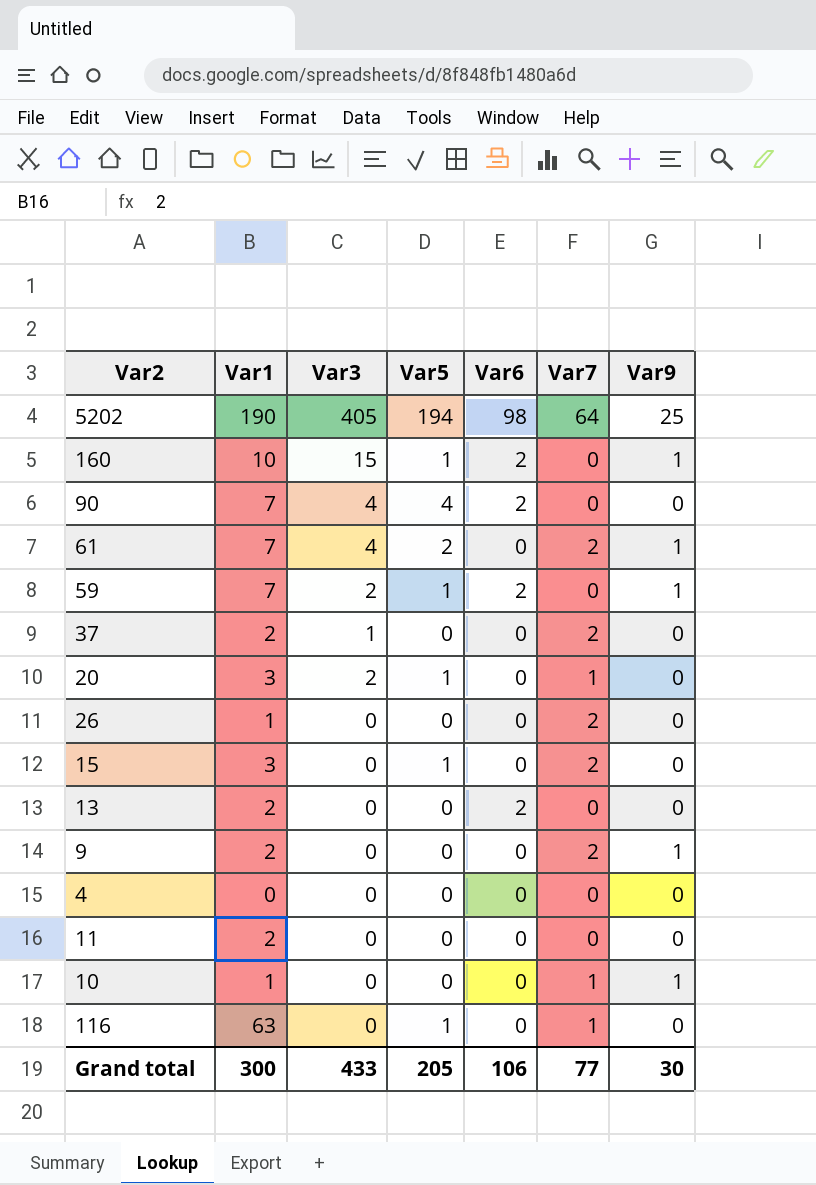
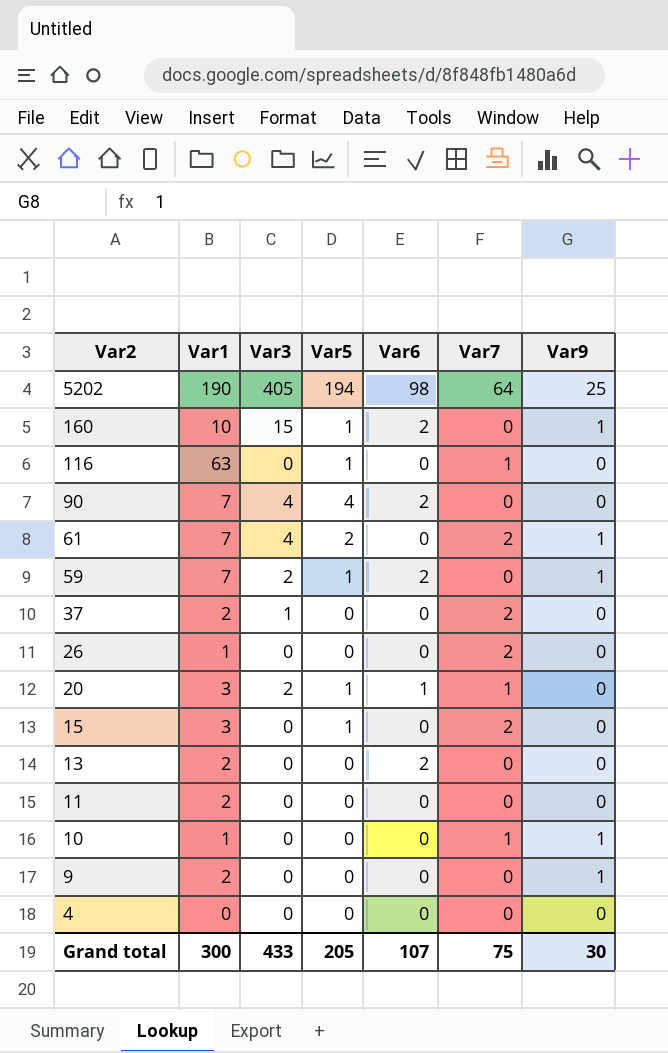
row order: none -> Var2 descending
20 | Var6: 0 -> 1
9 | Var7: 2 -> 0
Grand total | Var6: 106 -> 107
Grand total | Var7: 77 -> 75

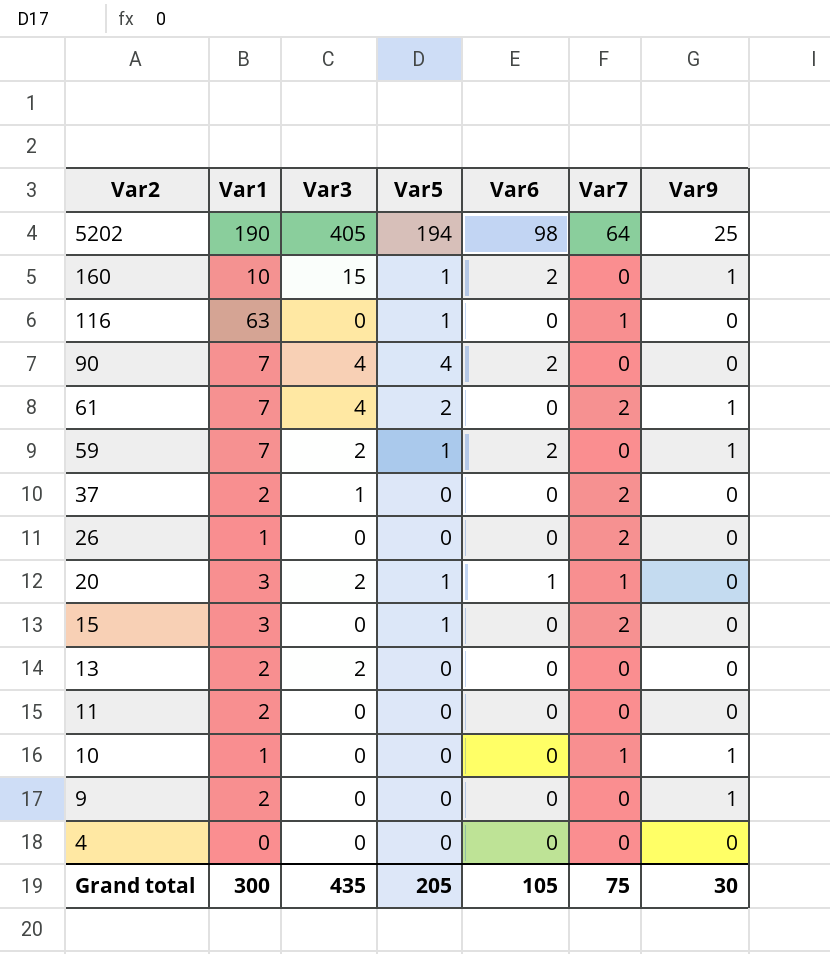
13 | Var3: 0 -> 2
13 | Var6: 2 -> 0
Grand total | Var3: 433 -> 435
Grand total | Var6: 107 -> 105

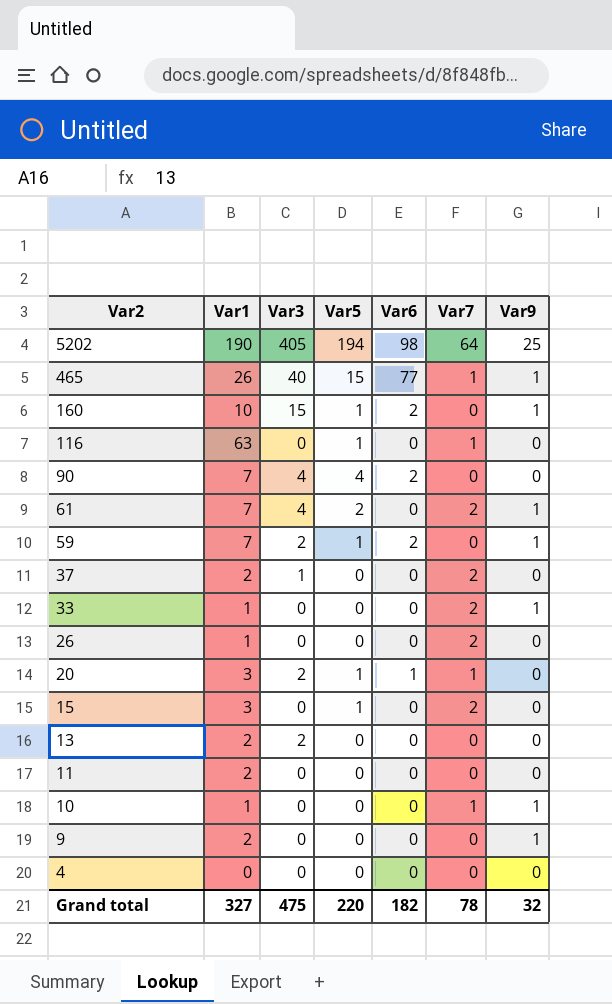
row 465: none -> 26 | 40 | 15 | 77 | 1 | 1
row 33: none -> 1 | 0 | 0 | 0 | 2 | 1
Grand total | Var1: 300 -> 327
Grand total | Var3: 435 -> 475
Grand total | Var5: 205 -> 220
Grand total | Var6: 105 -> 182
Grand total | Var7: 75 -> 78
Grand total | Var9: 30 -> 32

